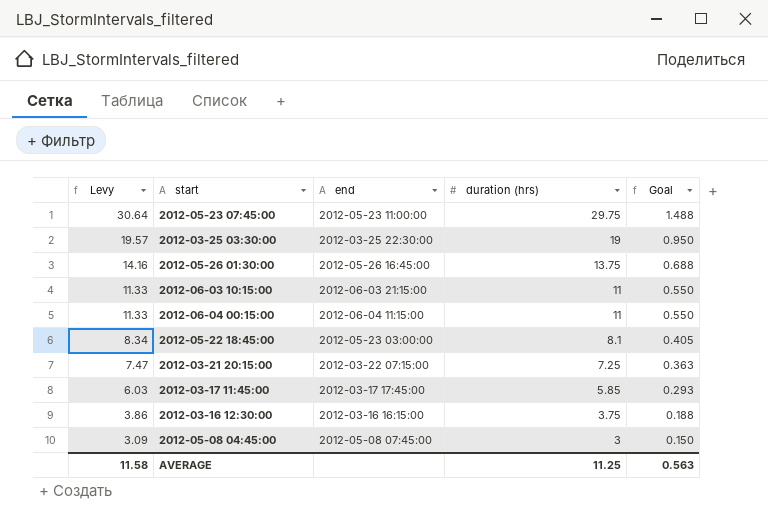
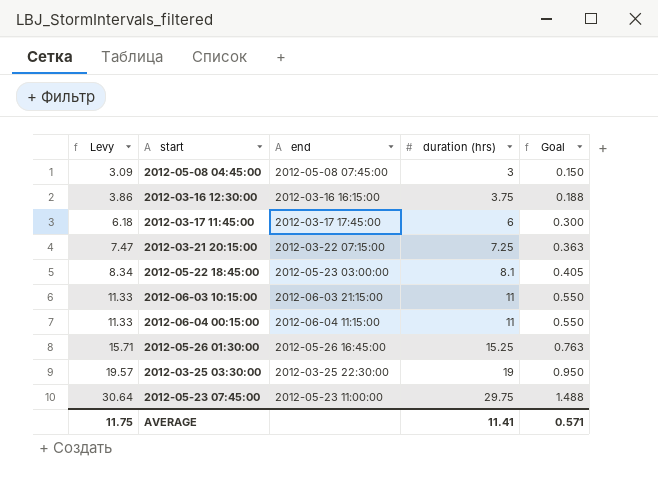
row order: Levy descending -> Levy ascending
2012-03-17 11:45:00 | Levy: 6.03 -> 6.18
2012-03-17 11:45:00 | duration (hrs): 5.85 -> 6
2012-03-17 11:45:00 | Goal: 0.293 -> 0.300
2012-05-26 01:30:00 | Levy: 14.16 -> 15.71
2012-05-26 01:30:00 | duration (hrs): 13.75 -> 15.25
2012-05-26 01:30:00 | Goal: 0.688 -> 0.763
AVERAGE | Levy: 11.58 -> 11.75
AVERAGE | duration (hrs): 11.25 -> 11.41
AVERAGE | Goal: 0.563 -> 0.571

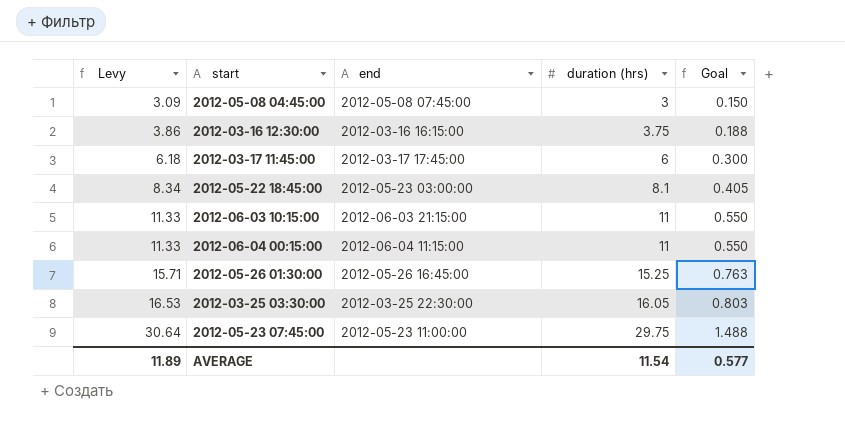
row 2012-03-21 20:15:00: 7.47 | 2012-03-22 07:15:00 | 7.25 | 0.363 -> none
2012-03-25 03:30:00 | Levy: 19.57 -> 16.53
2012-03-25 03:30:00 | duration (hrs): 19 -> 16.05
2012-03-25 03:30:00 | Goal: 0.950 -> 0.803
AVERAGE | Levy: 11.75 -> 11.89
AVERAGE | duration (hrs): 11.41 -> 11.54
AVERAGE | Goal: 0.571 -> 0.577

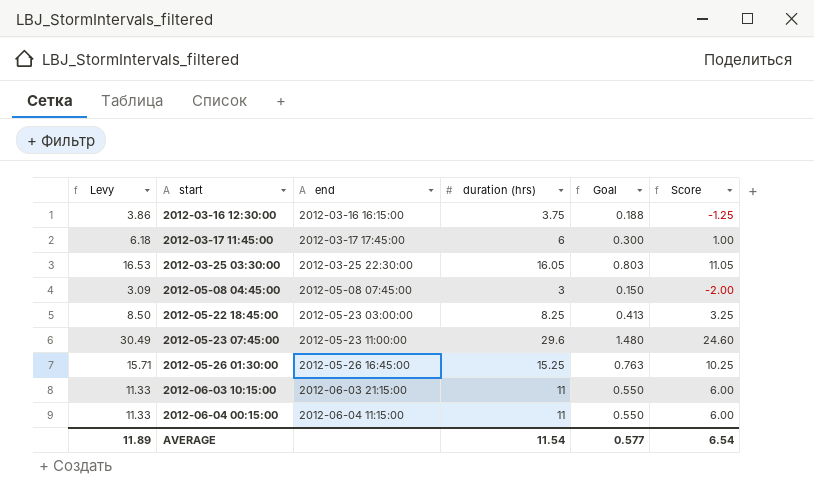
row order: Levy ascending -> start ascending
column Score | formula: none -> [duration (hrs)] - 5
2012-05-22 18:45:00 | Levy: 8.34 -> 8.50
2012-05-22 18:45:00 | duration (hrs): 8.1 -> 8.25
2012-05-22 18:45:00 | Goal: 0.405 -> 0.413
2012-05-23 07:45:00 | Levy: 30.64 -> 30.49
2012-05-23 07:45:00 | duration (hrs): 29.75 -> 29.6
2012-05-23 07:45:00 | Goal: 1.488 -> 1.480

